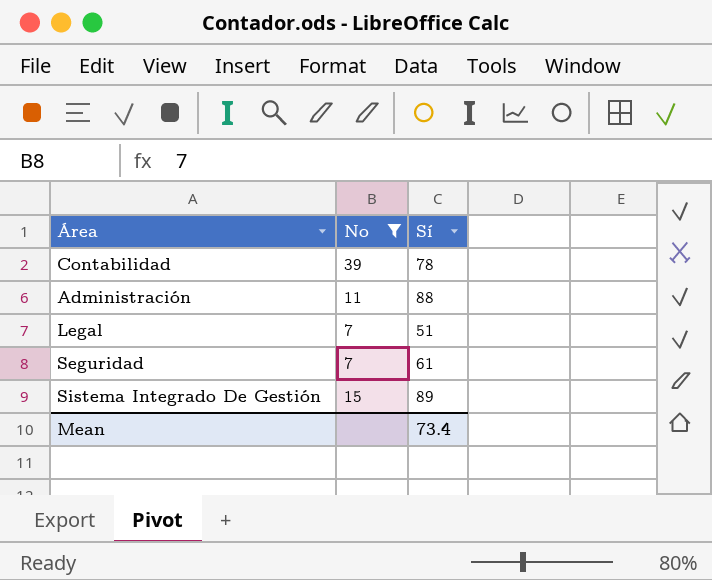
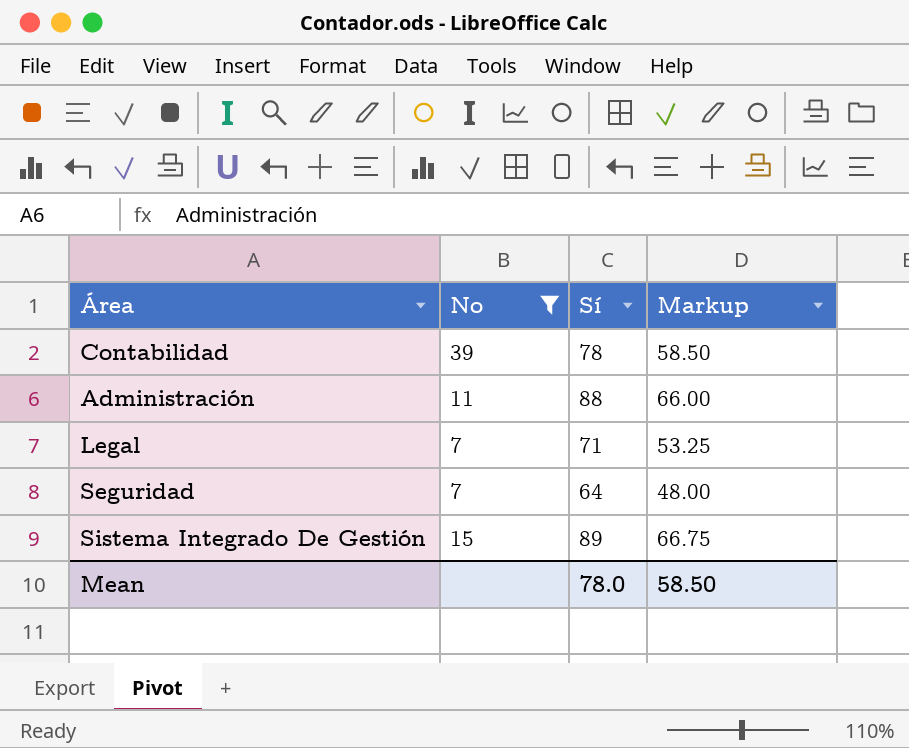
column Markup | formula: none -> [Sí] * 0.75
Legal | Sí: 51 -> 71
Seguridad | Sí: 61 -> 64
Mean | Sí: 73.4 -> 78.0

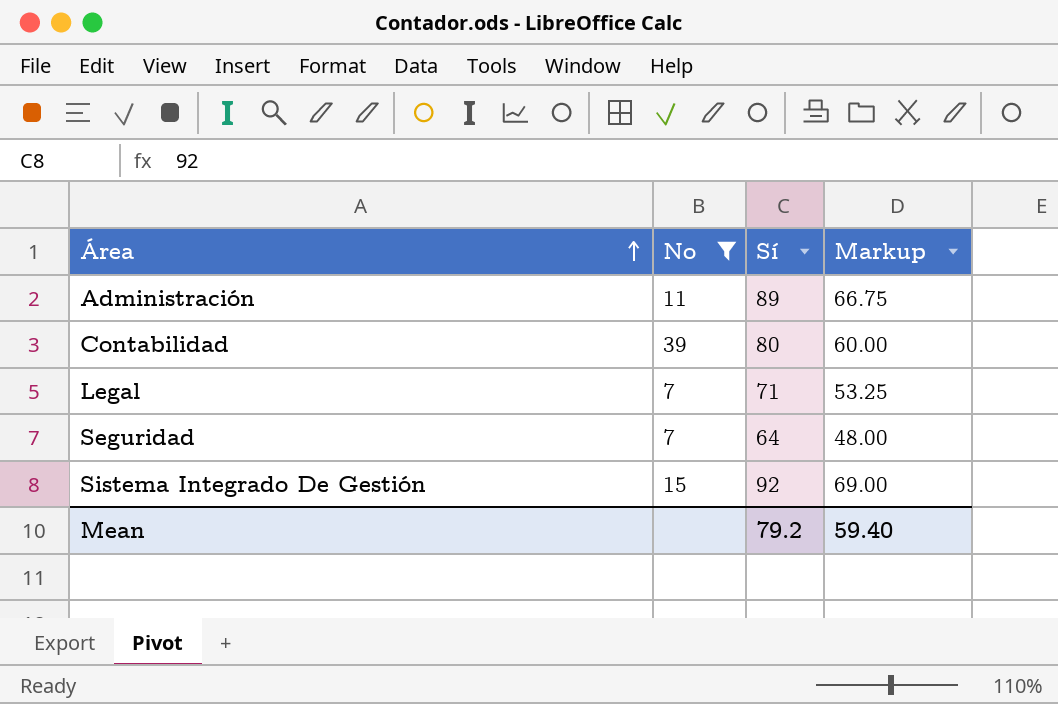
row order: none -> Área ascending
Administración | Sí: 88 -> 89
Administración | Markup: 66.00 -> 66.75
Contabilidad | Sí: 78 -> 80
Contabilidad | Markup: 58.50 -> 60.00
Sistema Integrado De Gestión | Sí: 89 -> 92
Sistema Integrado De Gestión | Markup: 66.75 -> 69.00
Mean | Sí: 78.0 -> 79.2
Mean | Markup: 58.50 -> 59.40

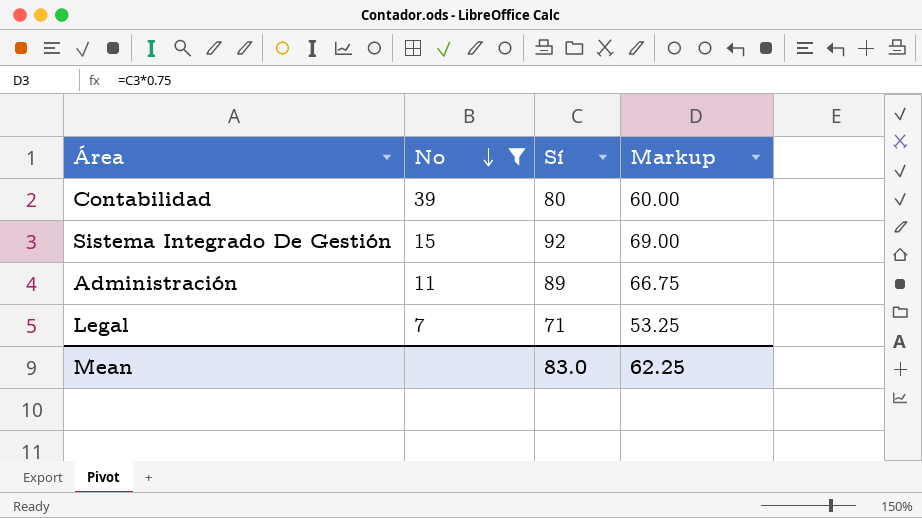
row order: Área ascending -> No descending
row Seguridad: 7 | 64 | 48.00 -> none
Mean | Sí: 79.2 -> 83.0
Mean | Markup: 59.40 -> 62.25

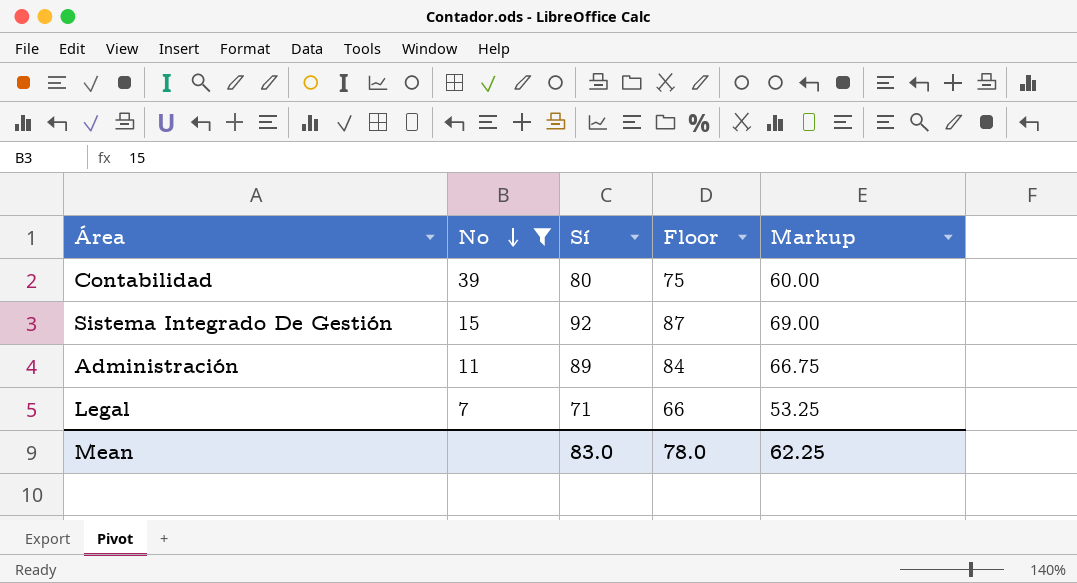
column Floor | formula: none -> [Sí] - 5

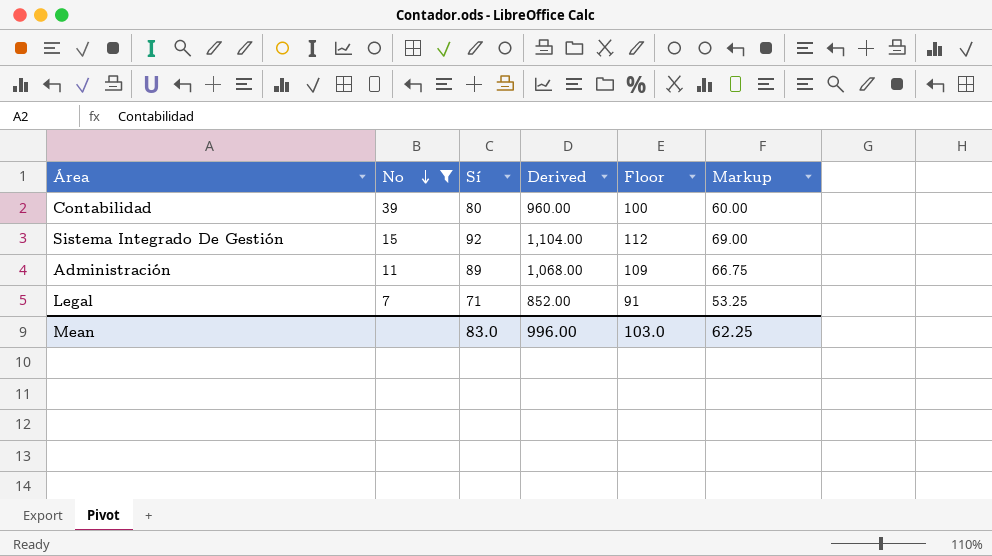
column Derived | formula: none -> [Sí] * 12
column Floor | formula: [Sí] - 5 -> [Sí] + 20
Mean | Floor: 78.0 -> 103.0

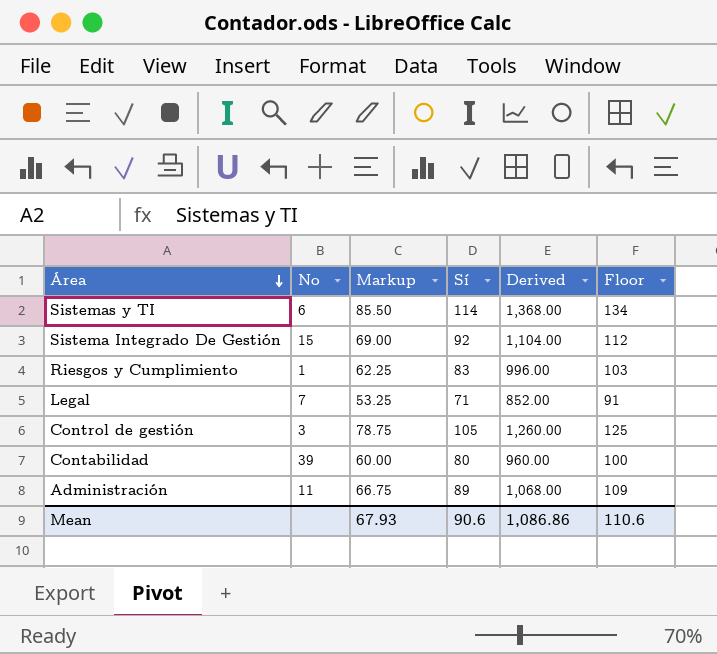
filter: No >= 7 -> none
row order: No descending -> Área descending
column Markup | position: 6 -> 3
Mean | Markup: 62.25 -> 67.93
Mean | Sí: 83.0 -> 90.6
Mean | Derived: 996.00 -> 1,086.86
Mean | Floor: 103.0 -> 110.6

